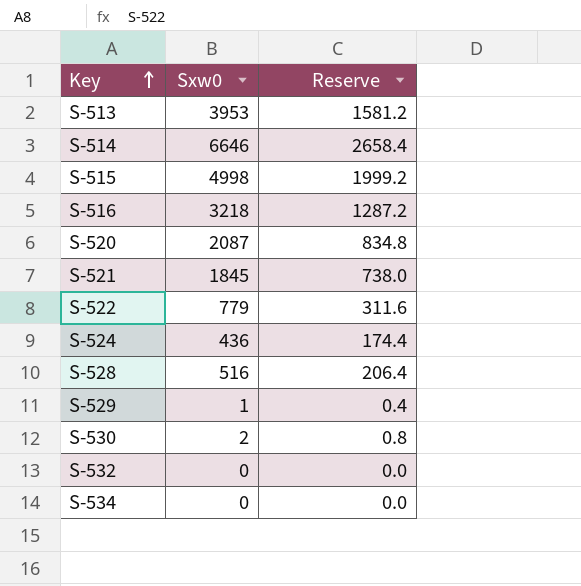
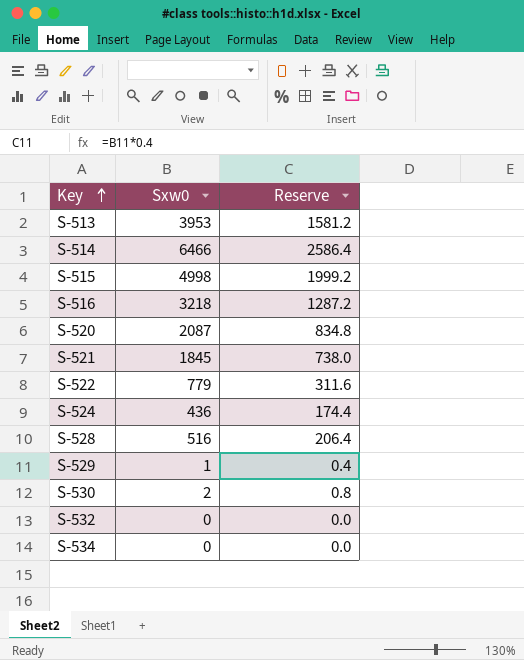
S-514 | Sxw0: 6646 -> 6466
S-514 | Reserve: 2658.4 -> 2586.4

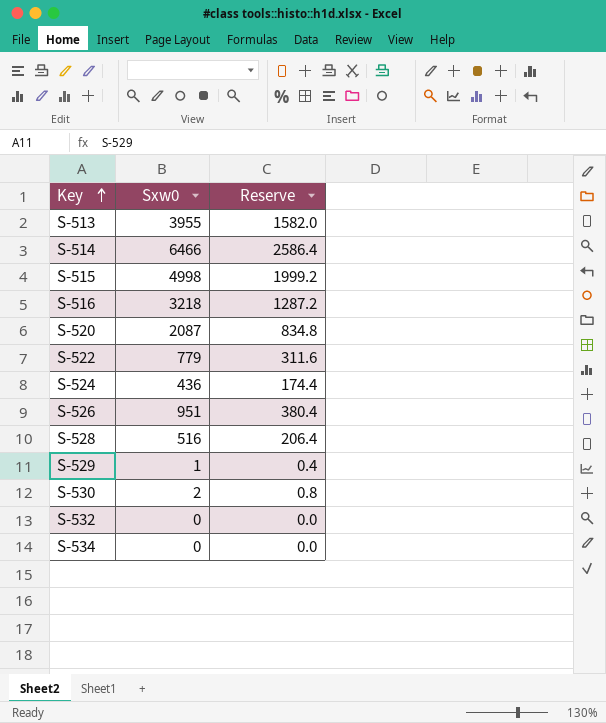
row S-521: 1845 | 738.0 -> none
S-513 | Sxw0: 3953 -> 3955
S-513 | Reserve: 1581.2 -> 1582.0
row S-526: none -> 951 | 380.4

